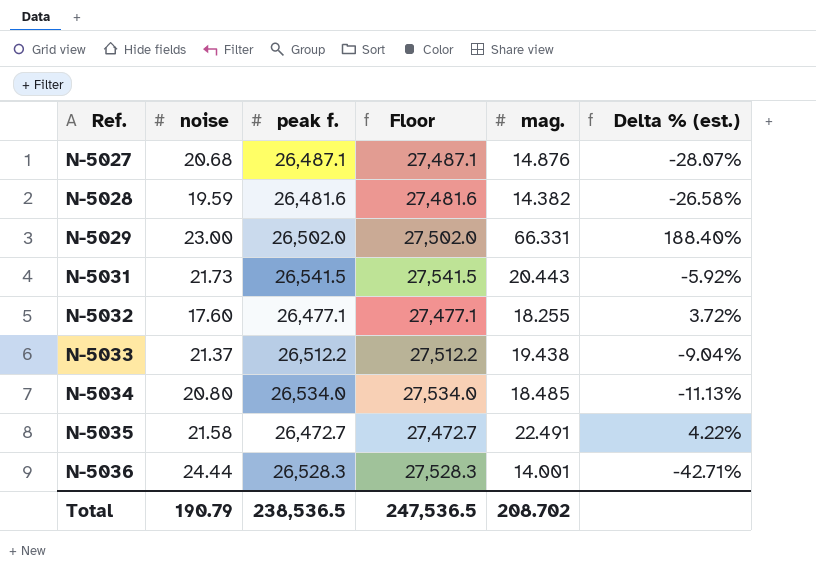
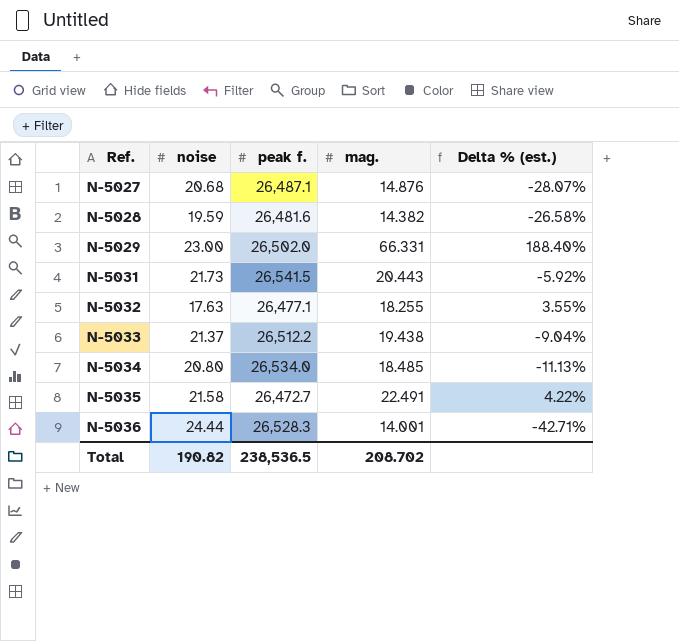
column Floor | formula: [peak f.] + 1000 -> none
N-5032 | noise: 17.60 -> 17.63
N-5032 | Delta % (est.): 3.72% -> 3.55%
Total | noise: 190.79 -> 190.82

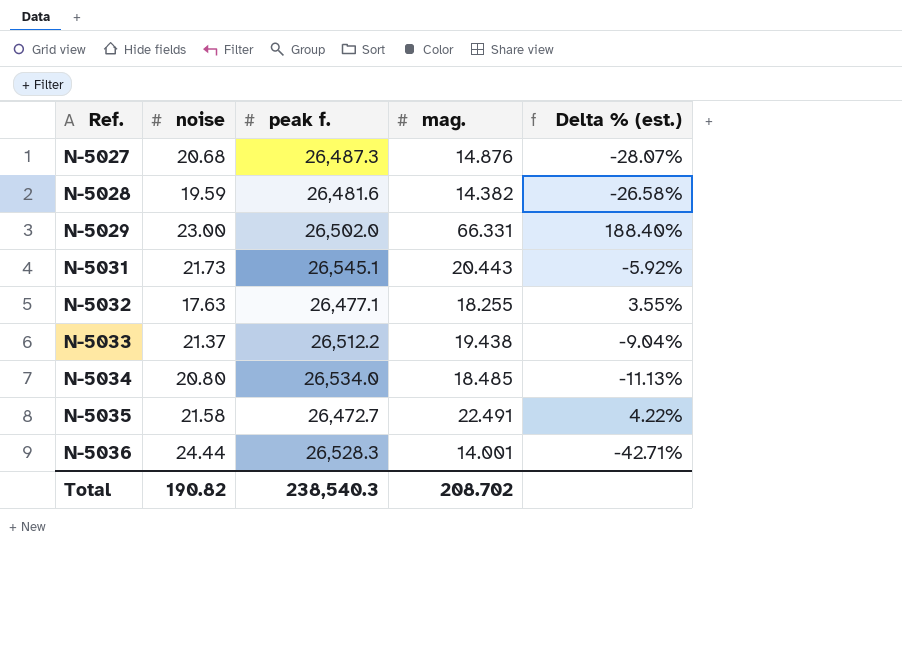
N-5027 | peak f.: 26,487.1 -> 26,487.3
N-5031 | peak f.: 26,541.5 -> 26,545.1
Total | peak f.: 238,536.5 -> 238,540.3

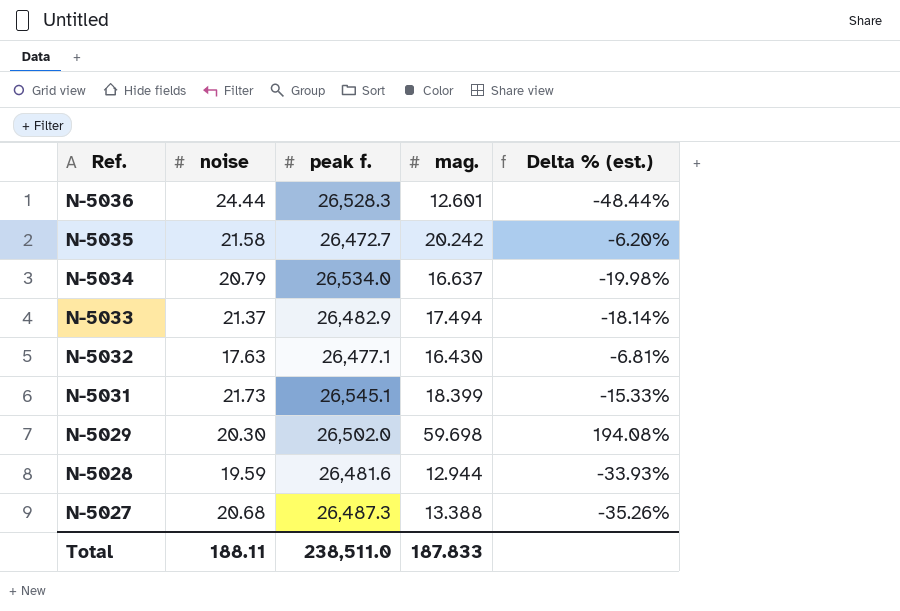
row order: Ref. ascending -> Ref. descending
N-5036 | mag.: 14.001 -> 12.601
N-5036 | Delta % (est.): -42.71% -> -48.44%
N-5035 | mag.: 22.491 -> 20.242
N-5035 | Delta % (est.): 4.22% -> -6.20%
N-5034 | noise: 20.80 -> 20.79
N-5034 | mag.: 18.485 -> 16.637
N-5034 | Delta % (est.): -11.13% -> -19.98%
N-5033 | peak f.: 26,512.2 -> 26,482.9
N-5033 | mag.: 19.438 -> 17.494
N-5033 | Delta % (est.): -9.04% -> -18.14%
N-5032 | mag.: 18.255 -> 16.430
N-5032 | Delta % (est.): 3.55% -> -6.81%
N-5031 | mag.: 20.443 -> 18.399
N-5031 | Delta % (est.): -5.92% -> -15.33%
N-5029 | noise: 23.00 -> 20.30
N-5029 | mag.: 66.331 -> 59.698
N-5029 | Delta % (est.): 188.40% -> 194.08%
N-5028 | mag.: 14.382 -> 12.944
N-5028 | Delta % (est.): -26.58% -> -33.93%
N-5027 | mag.: 14.876 -> 13.388
N-5027 | Delta % (est.): -28.07% -> -35.26%
Total | noise: 190.82 -> 188.11
Total | peak f.: 238,540.3 -> 238,511.0
Total | mag.: 208.702 -> 187.833

